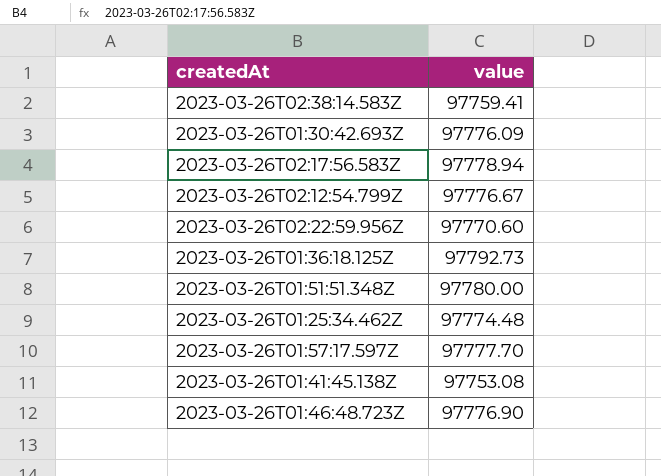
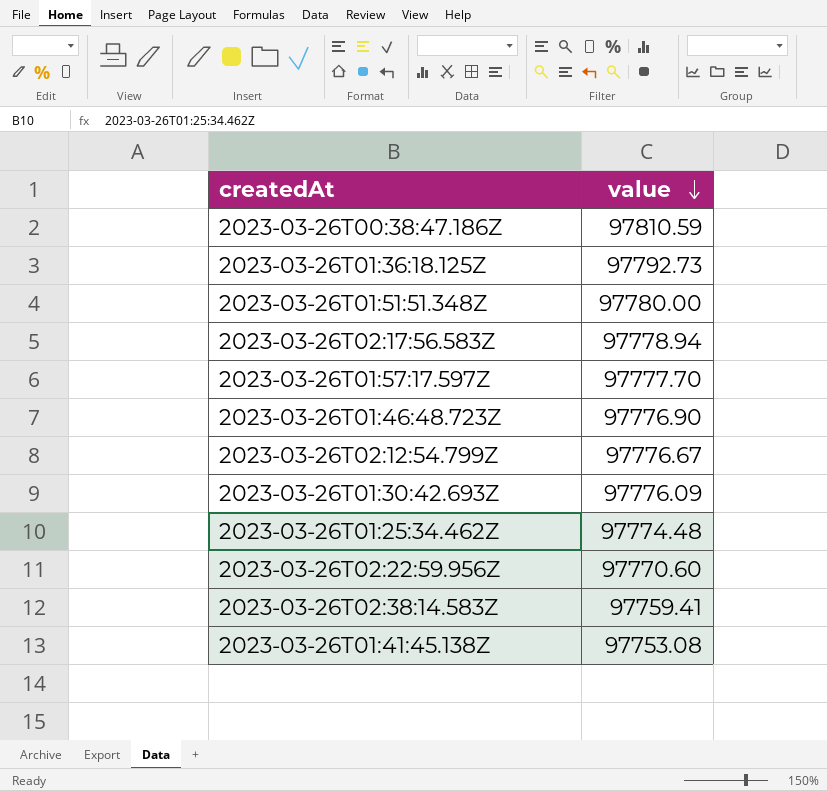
row order: none -> value descending
row 2023-03-26T00:38:47.186Z: none -> 97810.59

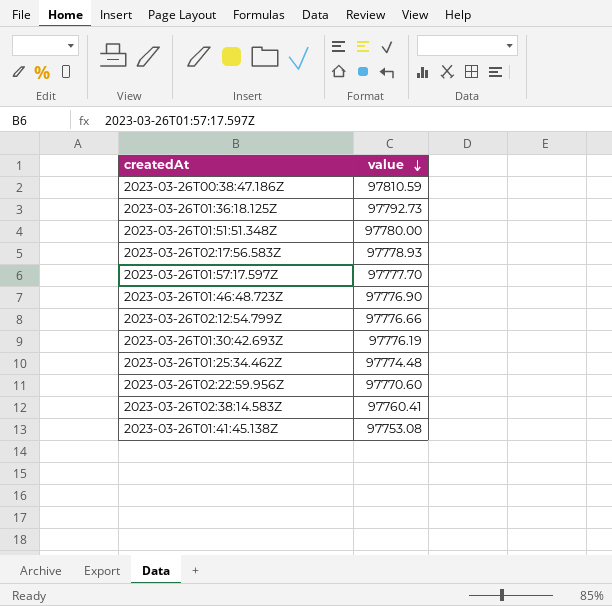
2023-03-26T02:17:56.583Z | value: 97778.94 -> 97778.93
2023-03-26T02:12:54.799Z | value: 97776.67 -> 97776.66
2023-03-26T01:30:42.693Z | value: 97776.09 -> 97776.19
2023-03-26T02:38:14.583Z | value: 97759.41 -> 97760.41

